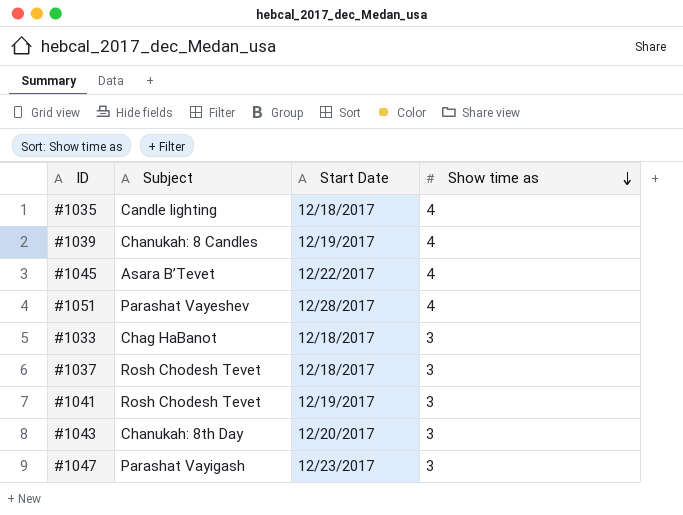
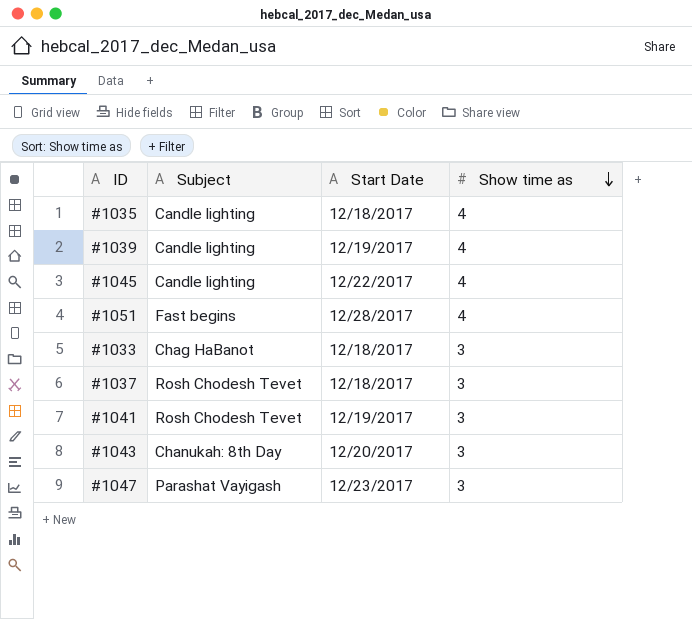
#1039 | Subject: Chanukah: 8 Candles -> Candle lighting
#1045 | Subject: Asara B’Tevet -> Candle lighting
#1051 | Subject: Parashat Vayeshev -> Fast begins

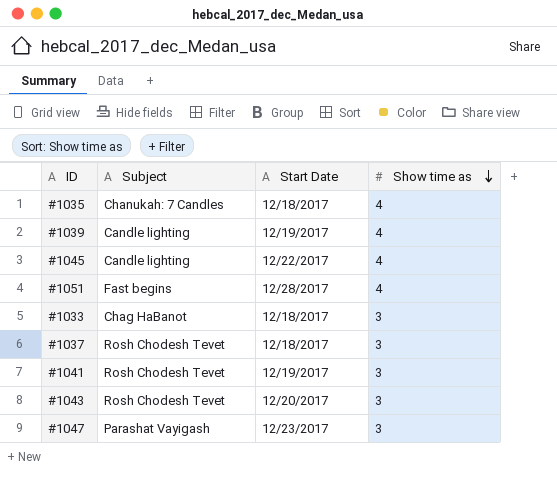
#1035 | Subject: Candle lighting -> Chanukah: 7 Candles
#1043 | Subject: Chanukah: 8th Day -> Rosh Chodesh Tevet

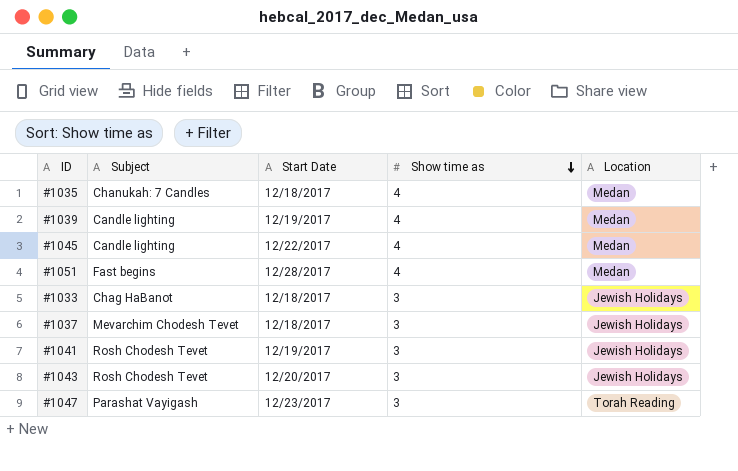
column Location | position: none -> 5
#1037 | Subject: Rosh Chodesh Tevet -> Mevarchim Chodesh Tevet

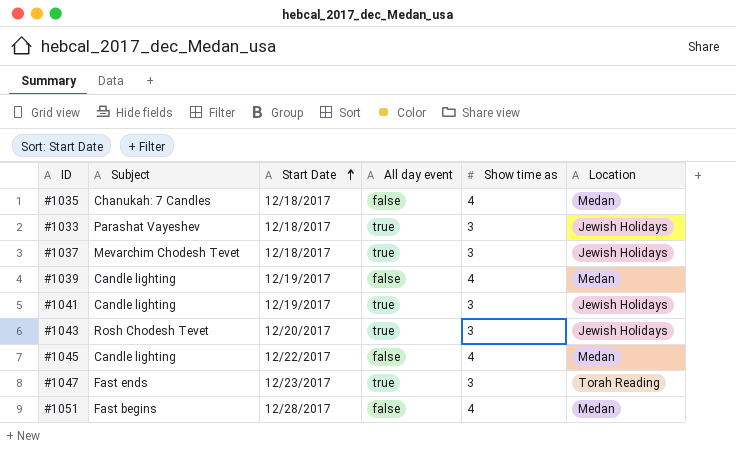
row order: Show time as descending -> Start Date ascending
column All day event | position: none -> 4
#1033 | Subject: Chag HaBanot -> Parashat Vayeshev
#1041 | Subject: Rosh Chodesh Tevet -> Candle lighting
#1047 | Subject: Parashat Vayigash -> Fast ends

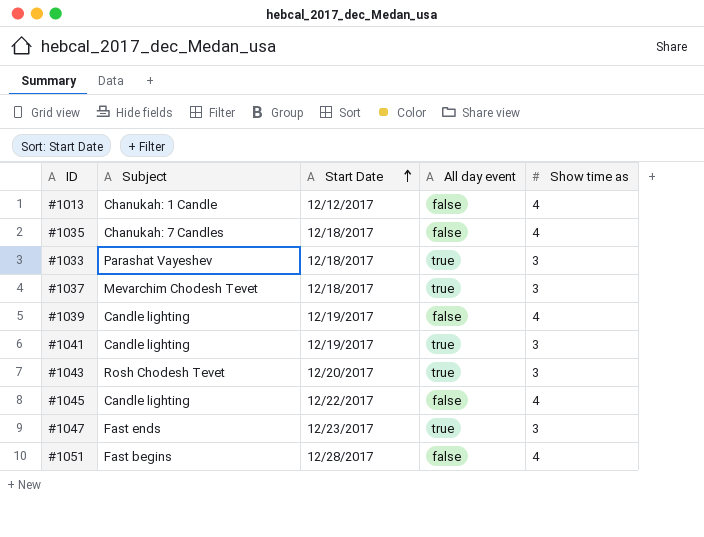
column Location | position: 6 -> none
row #1013: none -> Chanukah: 1 Candle | 12/12/2017 | false | 4

